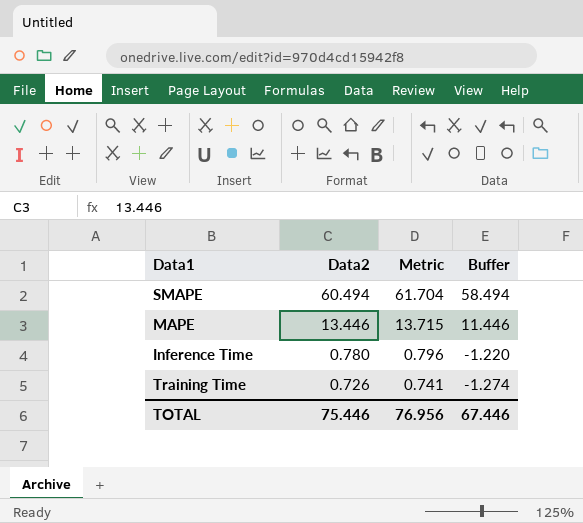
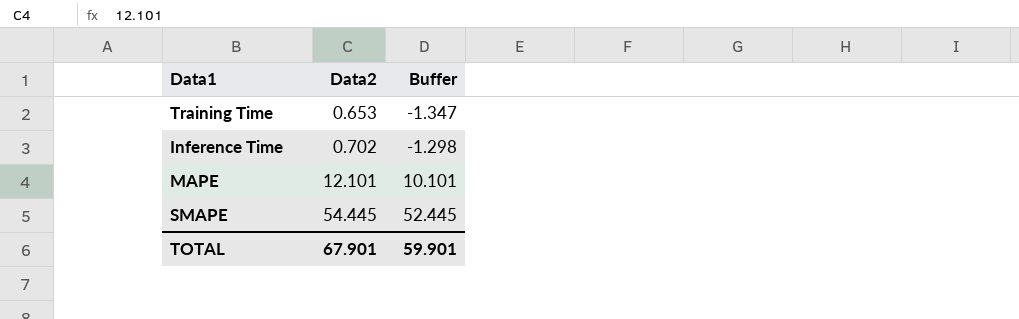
row order: Data2 descending -> Data2 ascending
column Metric | formula: [Data2] * 1.02 -> none
Training Time | Data2: 0.726 -> 0.653
Training Time | Buffer: -1.274 -> -1.347
Inference Time | Data2: 0.780 -> 0.702
Inference Time | Buffer: -1.220 -> -1.298
MAPE | Data2: 13.446 -> 12.101
MAPE | Buffer: 11.446 -> 10.101
SMAPE | Data2: 60.494 -> 54.445
SMAPE | Buffer: 58.494 -> 52.445
TOTAL | Data2: 75.446 -> 67.901
TOTAL | Buffer: 67.446 -> 59.901

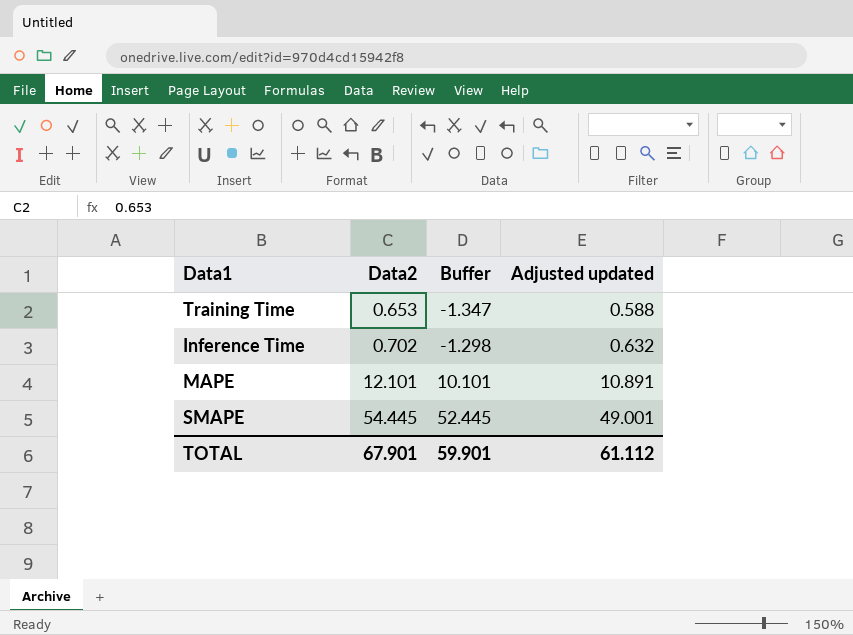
column Adjusted updated | formula: none -> [Data2] * 0.9

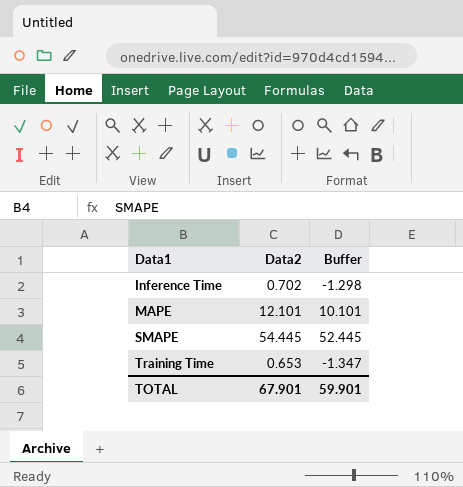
row order: Data2 ascending -> Data1 ascending
column Adjusted updated | formula: [Data2] * 0.9 -> none

